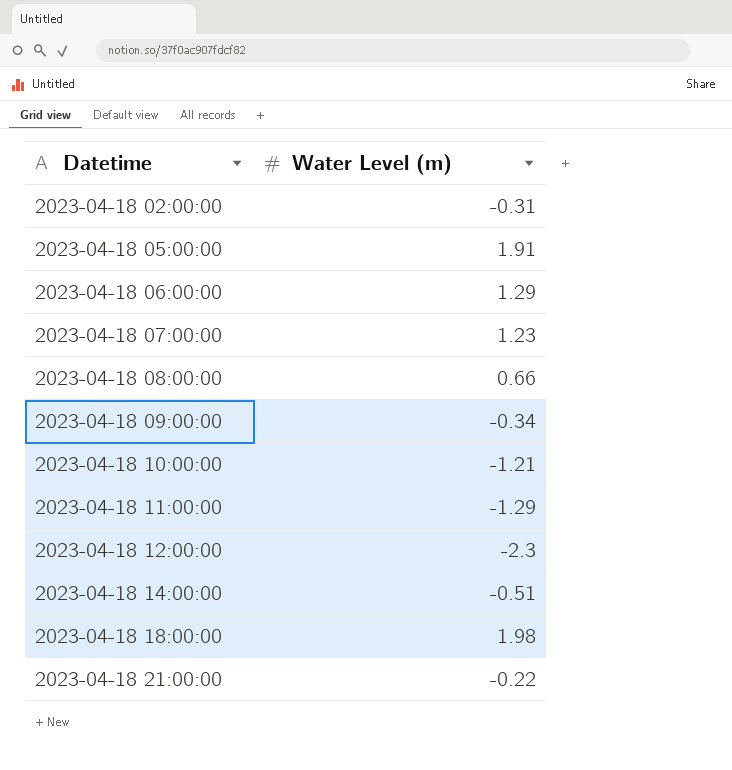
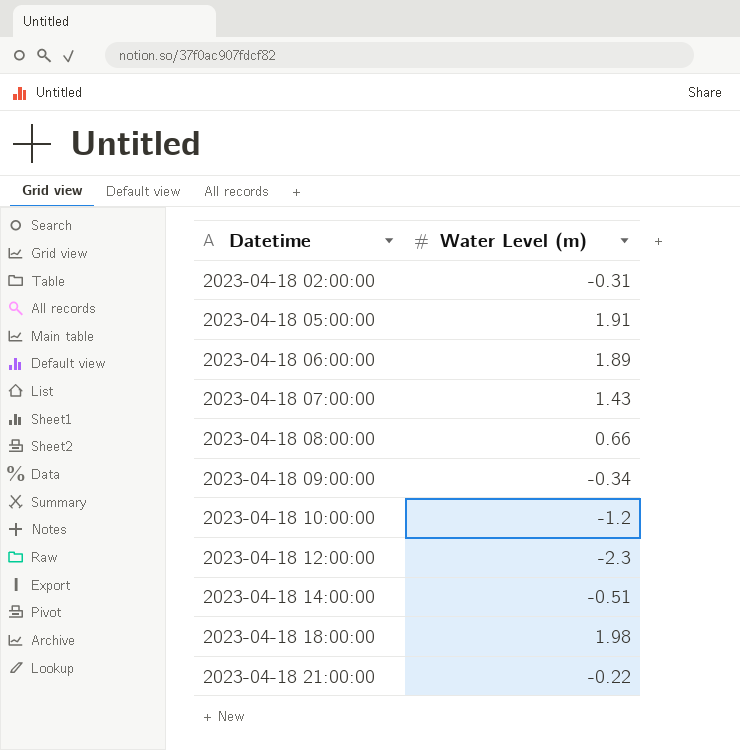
row 2023-04-18 11:00:00: -1.29 -> none
2023-04-18 06:00:00 | Water Level (m): 1.29 -> 1.89
2023-04-18 07:00:00 | Water Level (m): 1.23 -> 1.43
2023-04-18 10:00:00 | Water Level (m): -1.21 -> -1.2

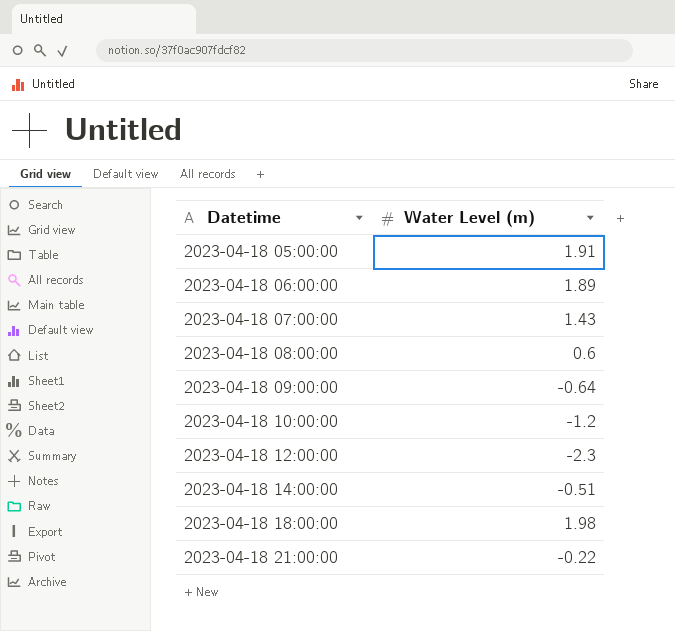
row 2023-04-18 02:00:00: -0.31 -> none
2023-04-18 08:00:00 | Water Level (m): 0.66 -> 0.6
2023-04-18 09:00:00 | Water Level (m): -0.34 -> -0.64

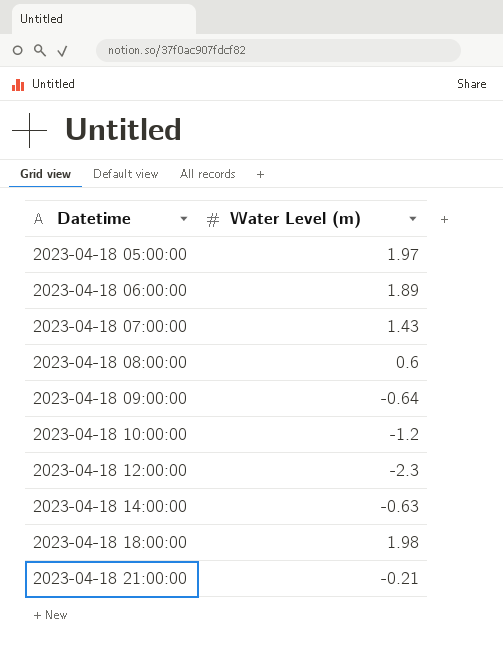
2023-04-18 05:00:00 | Water Level (m): 1.91 -> 1.97
2023-04-18 14:00:00 | Water Level (m): -0.51 -> -0.63
2023-04-18 21:00:00 | Water Level (m): -0.22 -> -0.21

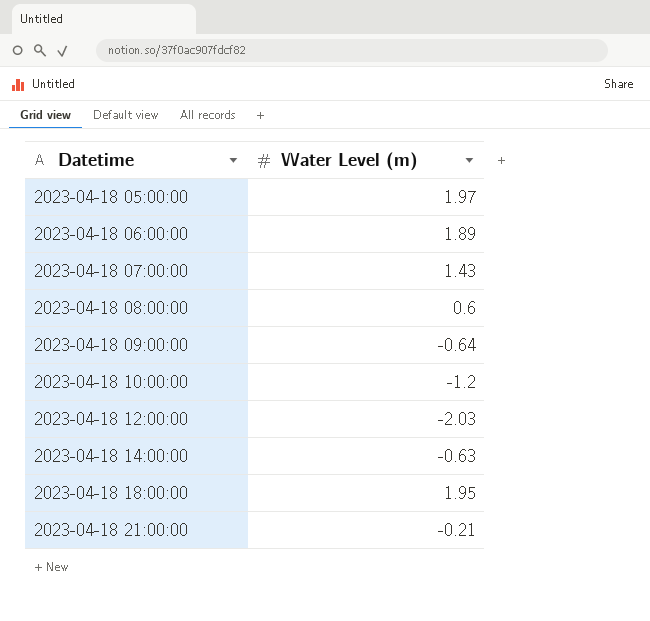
2023-04-18 12:00:00 | Water Level (m): -2.3 -> -2.03
2023-04-18 18:00:00 | Water Level (m): 1.98 -> 1.95

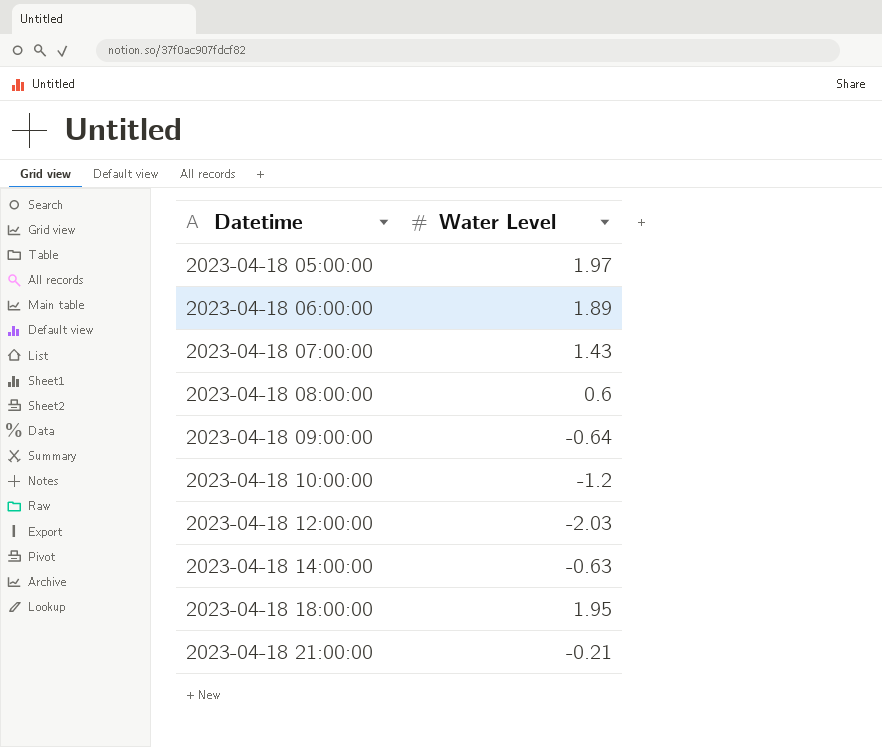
column name: Water Level (m) -> Water Level

